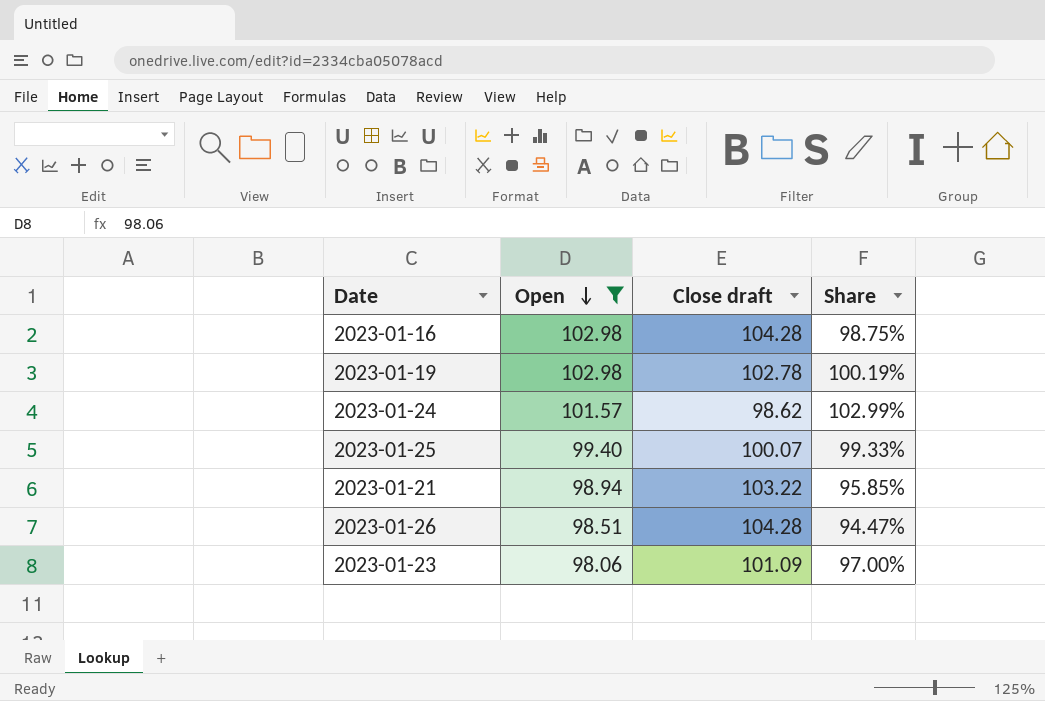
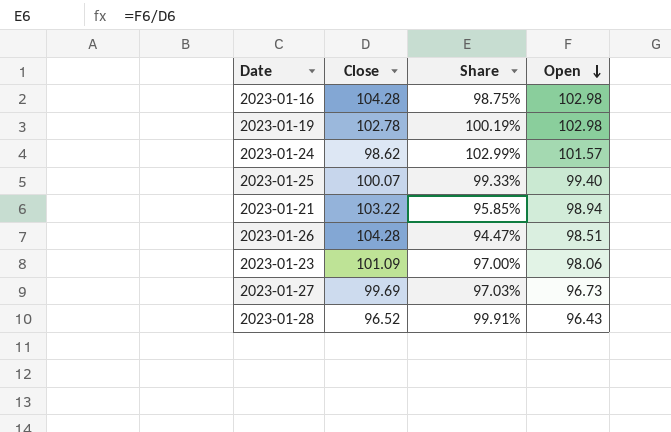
filter: Open >= 98.06 -> none
column name: Close draft -> Close
column Open | position: 2 -> 4

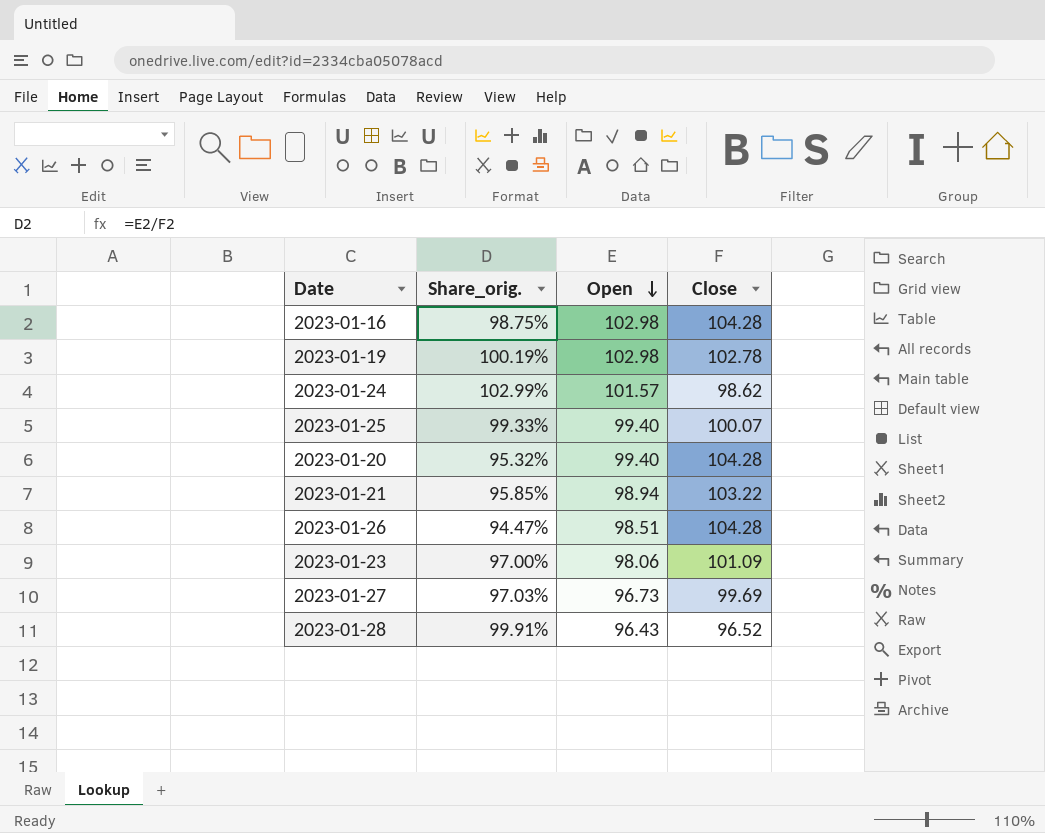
column name: Share -> Share_orig.
column Close | position: 2 -> 4
row 2023-01-20: none -> 95.32% | 99.40 | 104.28

